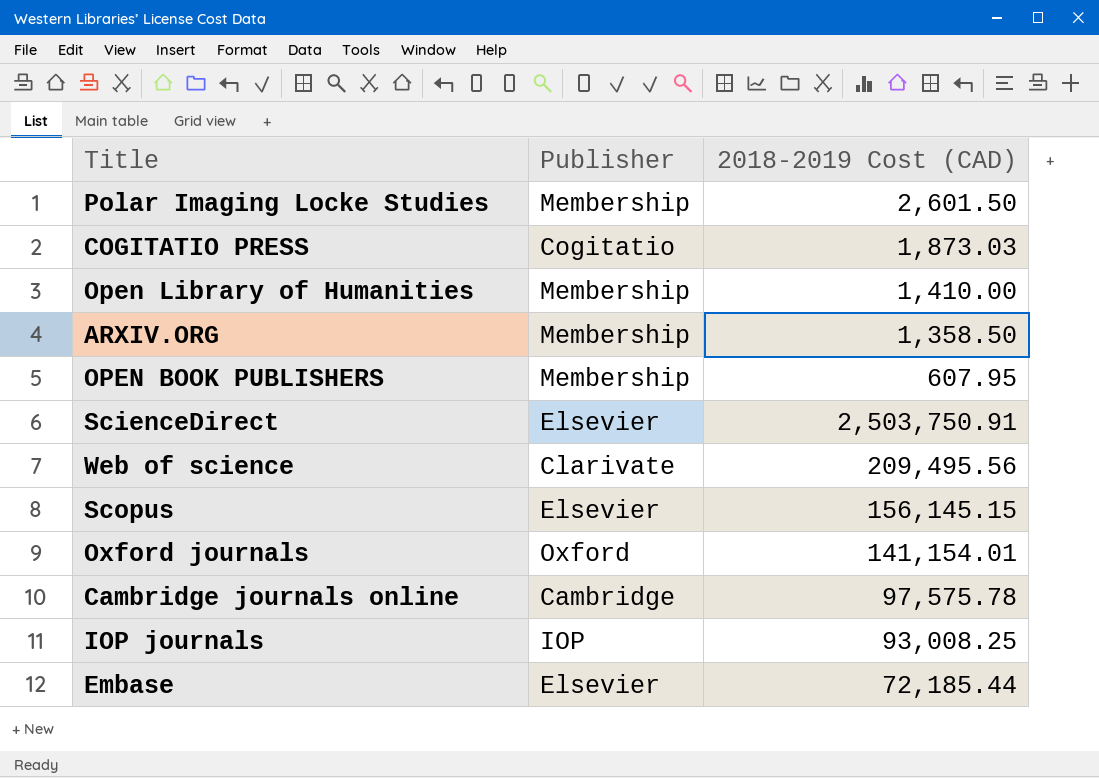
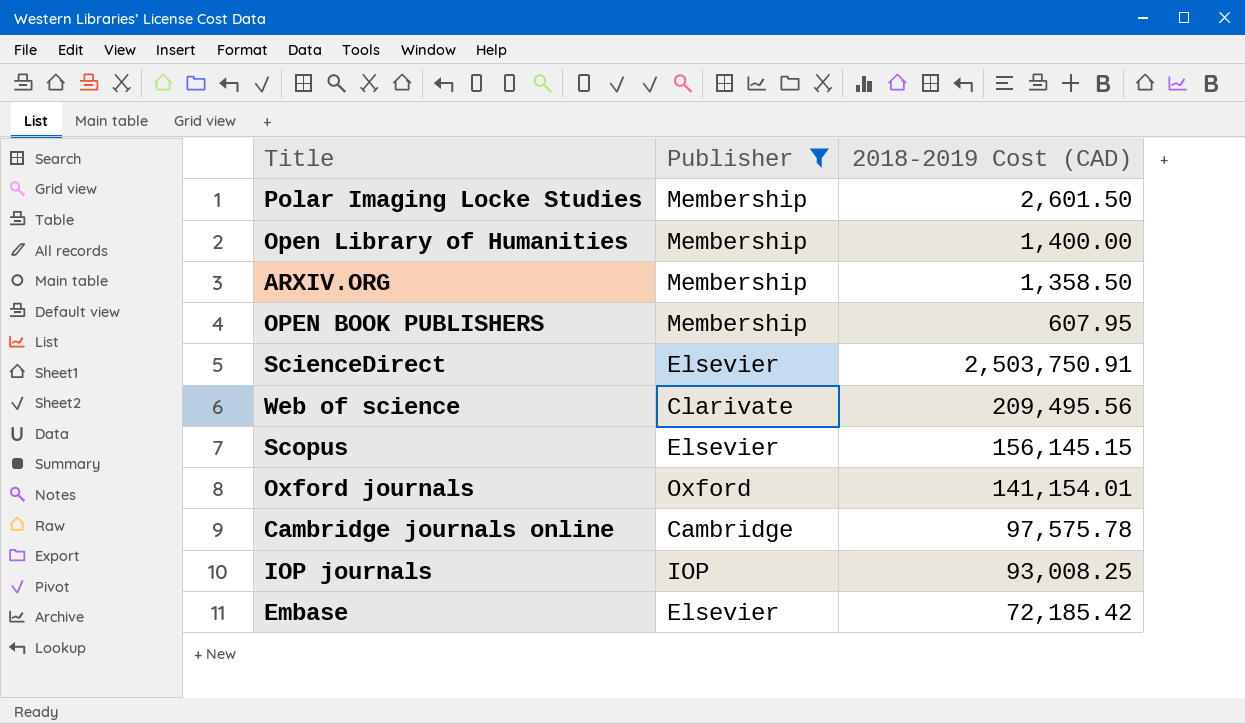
filter: none -> Publisher != Cogitatio
Open Library of Humanities | 2018-2019 Cost (CAD): 1,410.00 -> 1,400.00
Embase | 2018-2019 Cost (CAD): 72,185.44 -> 72,185.42

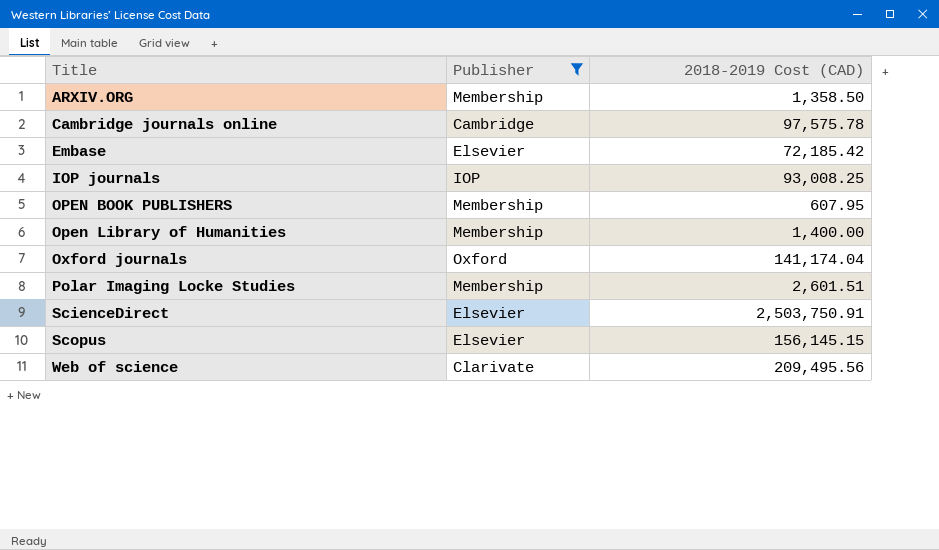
row order: none -> Title ascending
Oxford journals | 2018-2019 Cost (CAD): 141,154.01 -> 141,174.04
Polar Imaging Locke Studies | 2018-2019 Cost (CAD): 2,601.50 -> 2,601.51

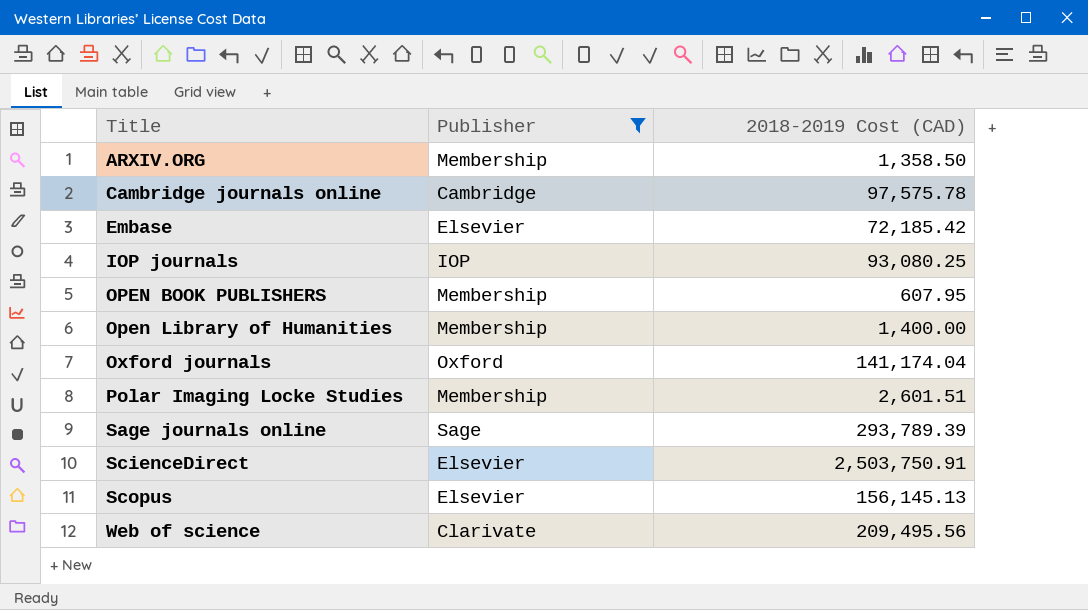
IOP journals | 2018-2019 Cost (CAD): 93,008.25 -> 93,080.25
row Sage journals online: none -> Sage | 293,789.39
Scopus | 2018-2019 Cost (CAD): 156,145.15 -> 156,145.13

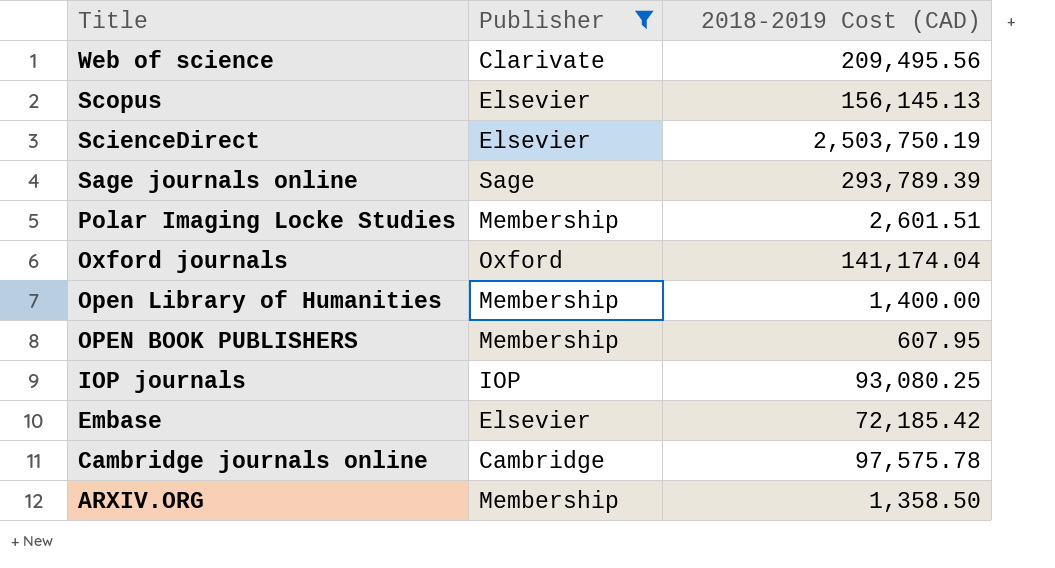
row order: Title ascending -> Title descending
ScienceDirect | 2018-2019 Cost (CAD): 2,503,750.91 -> 2,503,750.19

